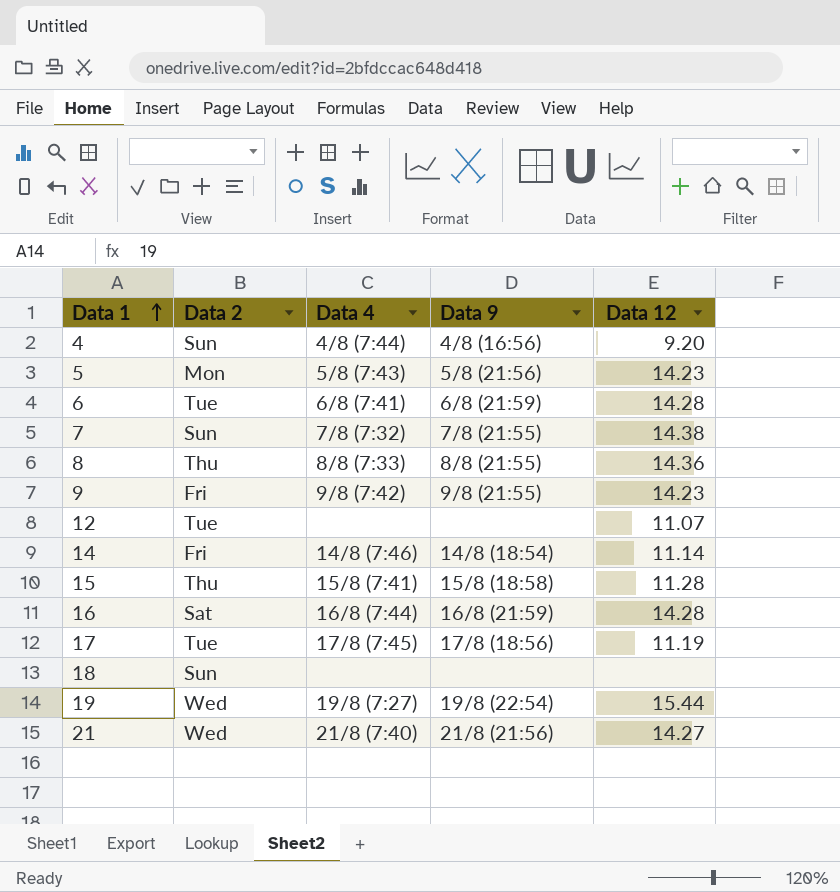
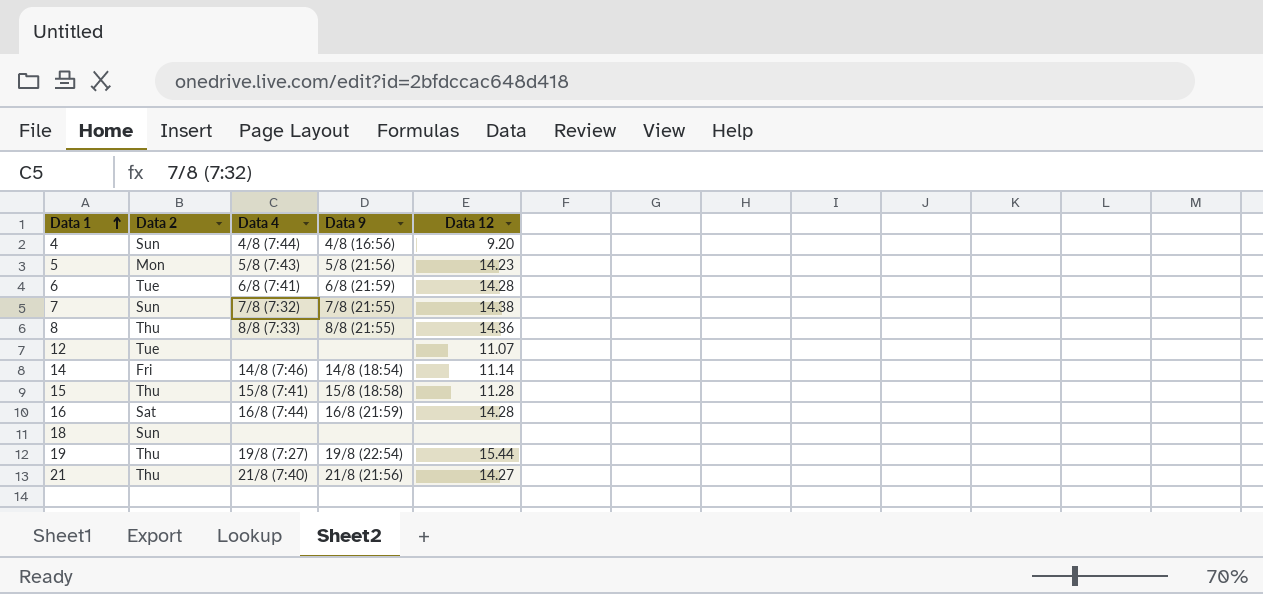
row 9: Fri | 9/8 (7:42) | 9/8 (21:55) | 14.23 -> none
row 17: Tue | 17/8 (7:45) | 17/8 (18:56) | 11.19 -> none
19 | Data 2: Wed -> Thu
21 | Data 2: Wed -> Thu

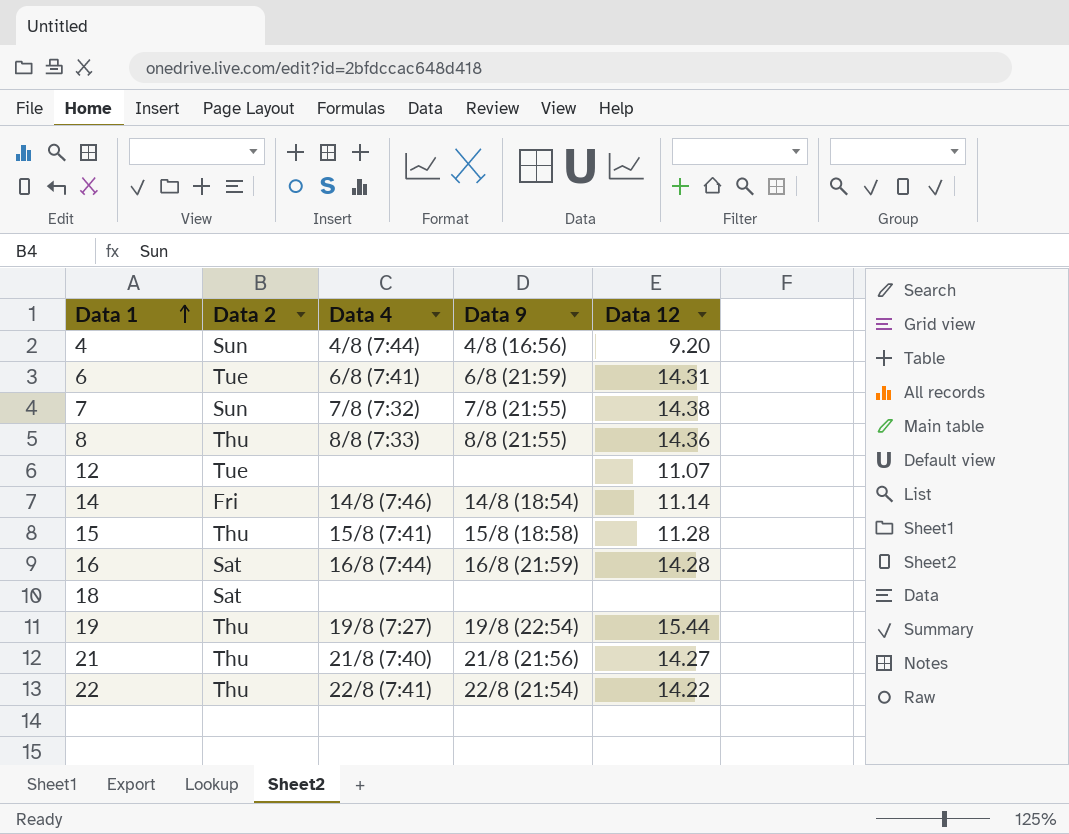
row 5: Mon | 5/8 (7:43) | 5/8 (21:56) | 14.23 -> none
6 | Data 12: 14.28 -> 14.31
18 | Data 2: Sun -> Sat
row 22: none -> Thu | 22/8 (7:41) | 22/8 (21:54) | 14.22

